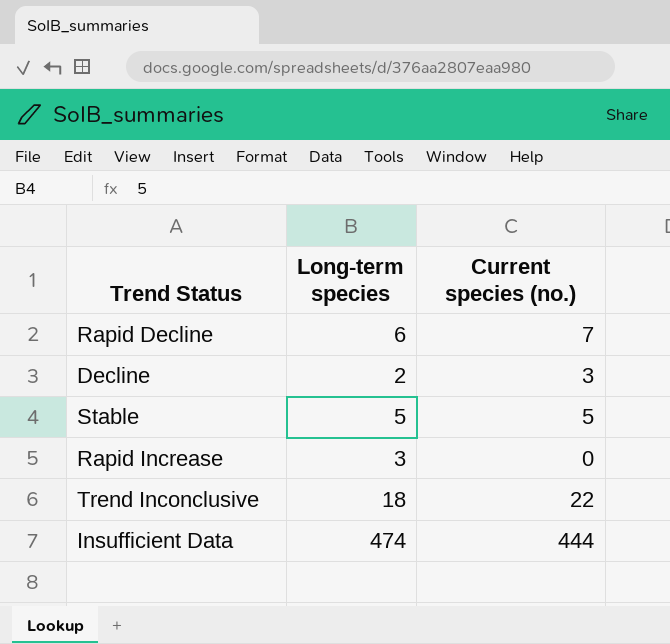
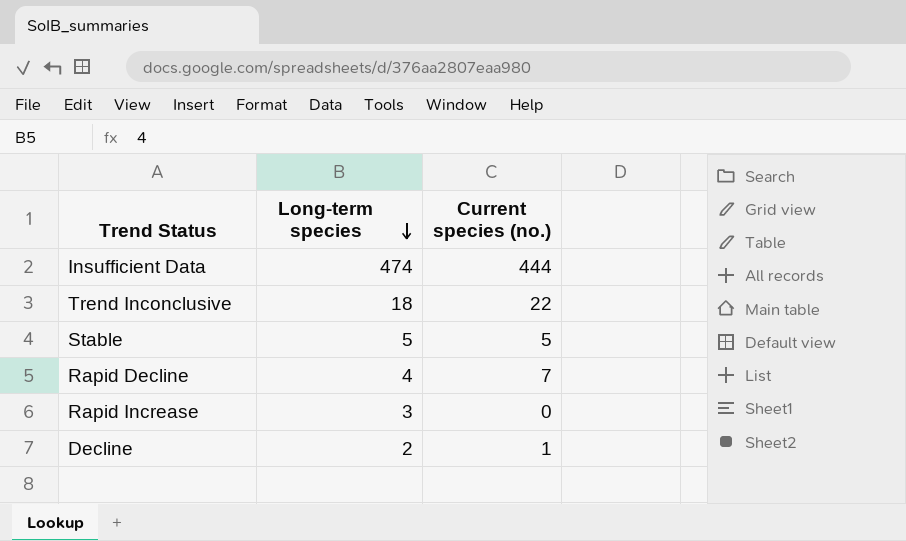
row order: none -> Long-term species descending
Rapid Decline | Long-term species: 6 -> 4
Decline | Current species (no.): 3 -> 1

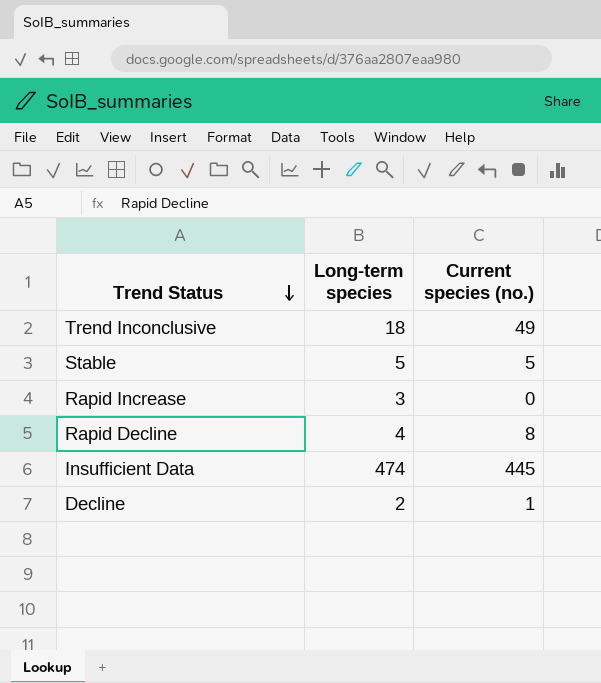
row order: Long-term species descending -> Trend Status descending
Trend Inconclusive | Current species (no.): 22 -> 49
Rapid Decline | Current species (no.): 7 -> 8
Insufficient Data | Current species (no.): 444 -> 445

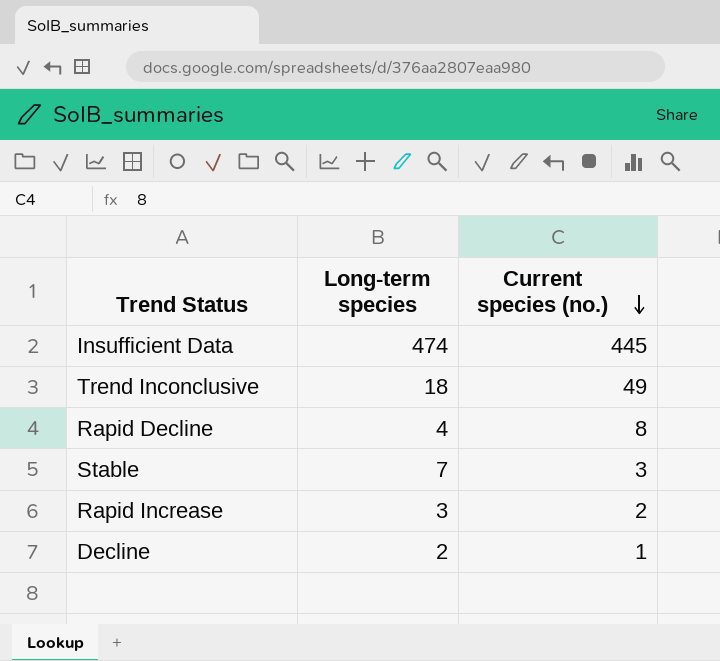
row order: Trend Status descending -> Current species (no.) descending
Stable | Long-term species: 5 -> 7
Stable | Current species (no.): 5 -> 3
Rapid Increase | Current species (no.): 0 -> 2

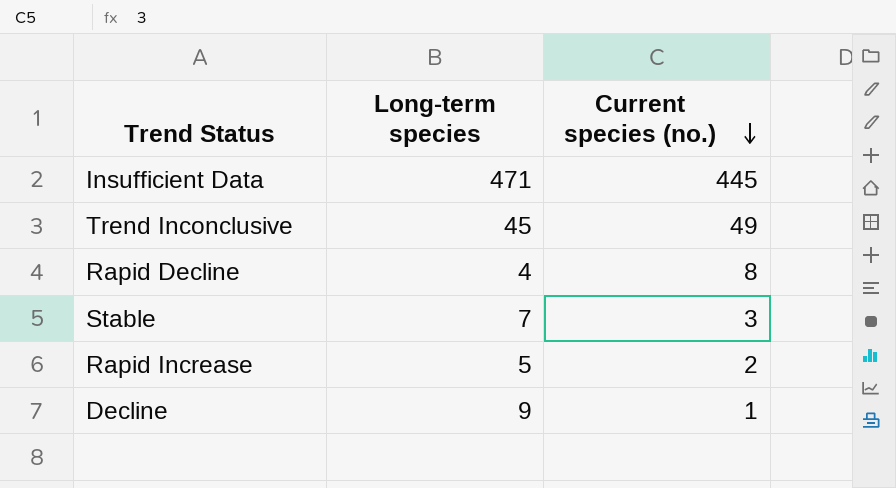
Insufficient Data | Long-term species: 474 -> 471
Trend Inconclusive | Long-term species: 18 -> 45
Rapid Increase | Long-term species: 3 -> 5
Decline | Long-term species: 2 -> 9

